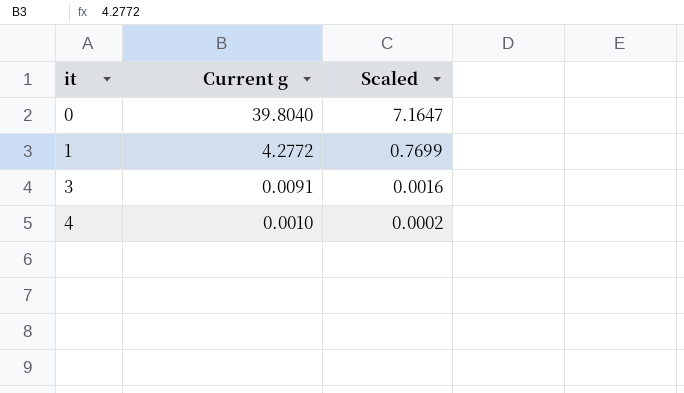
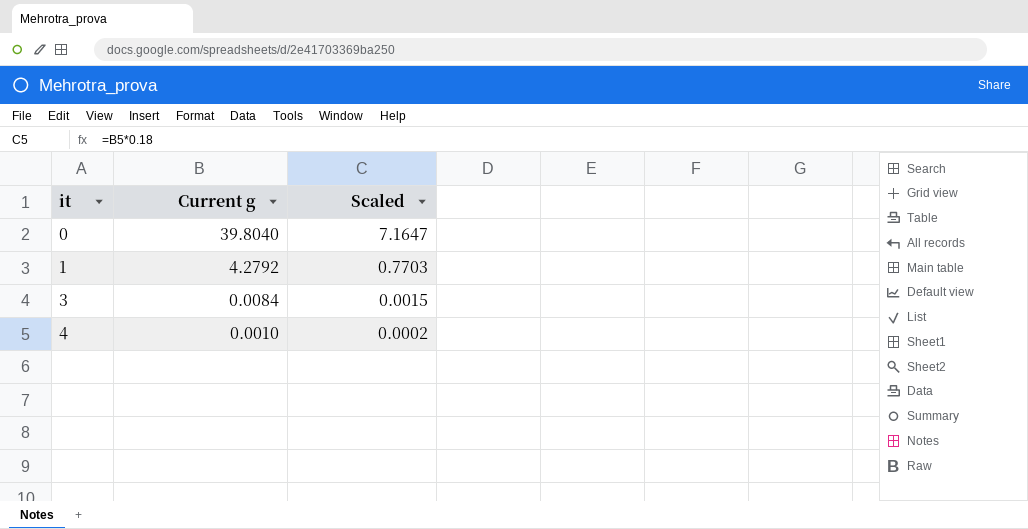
1 | Current g: 4.2772 -> 4.2792
1 | Scaled: 0.7699 -> 0.7703
3 | Current g: 0.0091 -> 0.0084
3 | Scaled: 0.0016 -> 0.0015

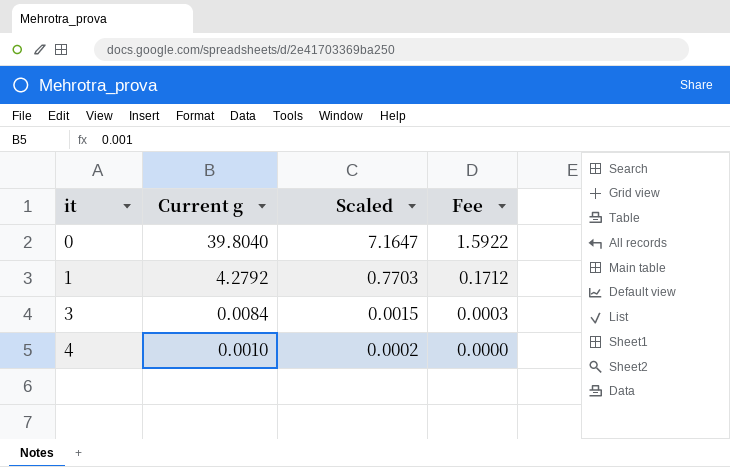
column Fee | formula: none -> [Current g] * 0.04

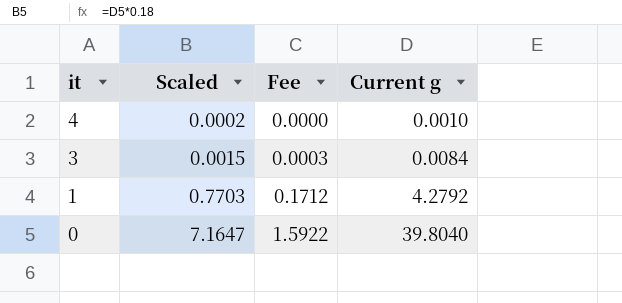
row order: it ascending -> it descending
column Current g | position: 2 -> 4

